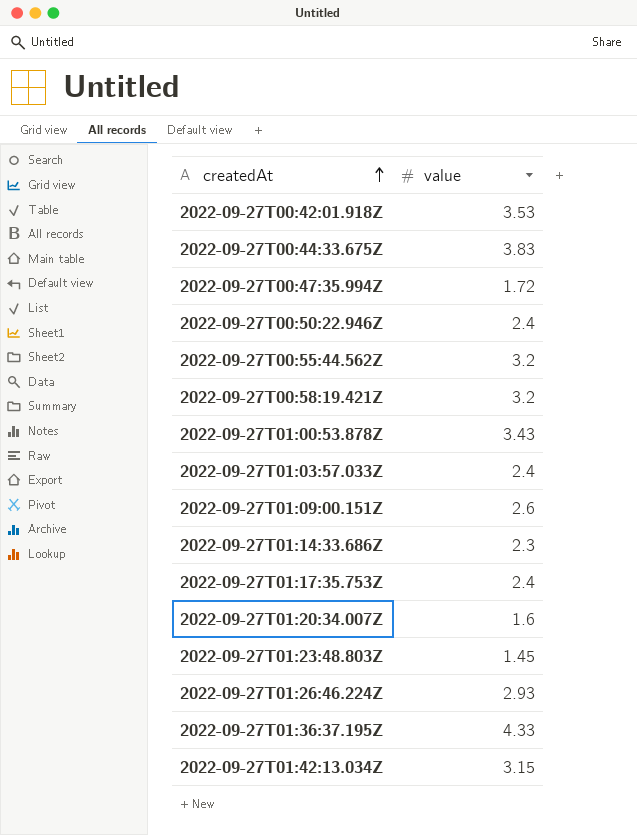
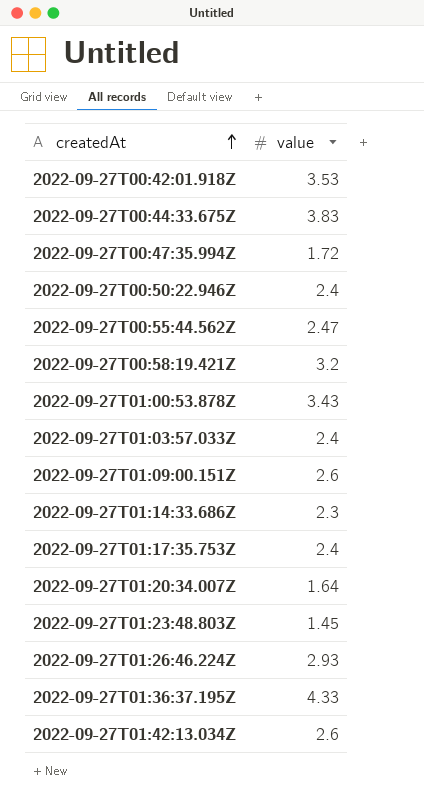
2022-09-27T00:55:44.562Z | value: 3.2 -> 2.47
2022-09-27T01:20:34.007Z | value: 1.6 -> 1.64
2022-09-27T01:42:13.034Z | value: 3.15 -> 2.6

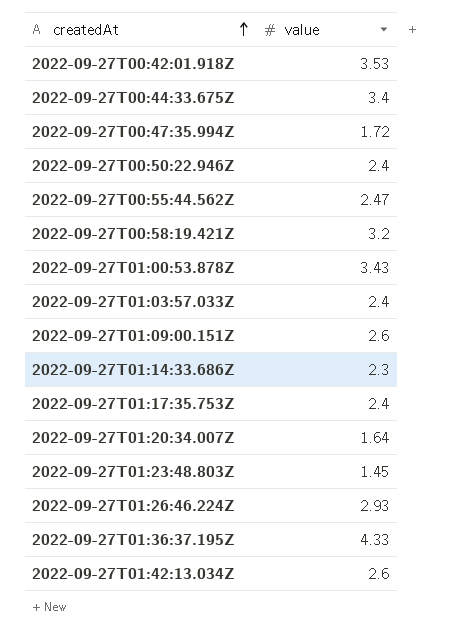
2022-09-27T00:44:33.675Z | value: 3.83 -> 3.4

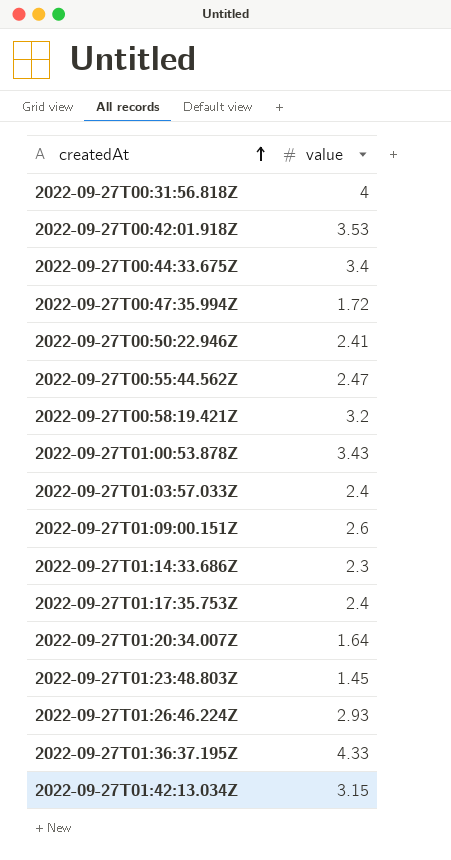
row 2022-09-27T00:31:56.818Z: none -> 4
2022-09-27T00:50:22.946Z | value: 2.4 -> 2.41
2022-09-27T01:42:13.034Z | value: 2.6 -> 3.15

